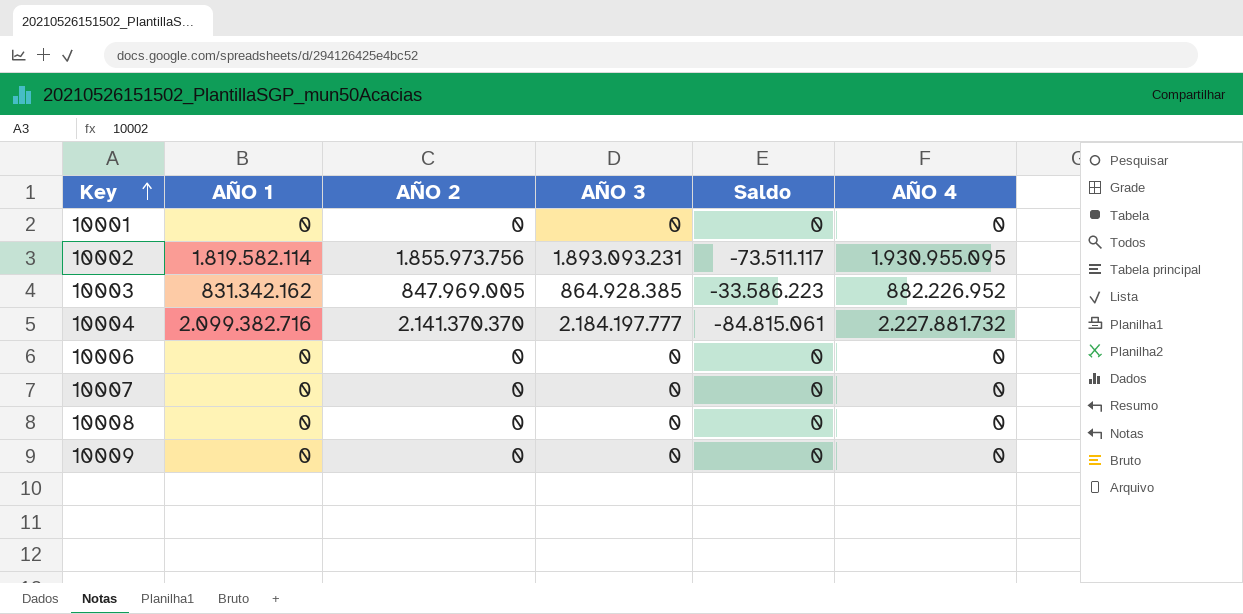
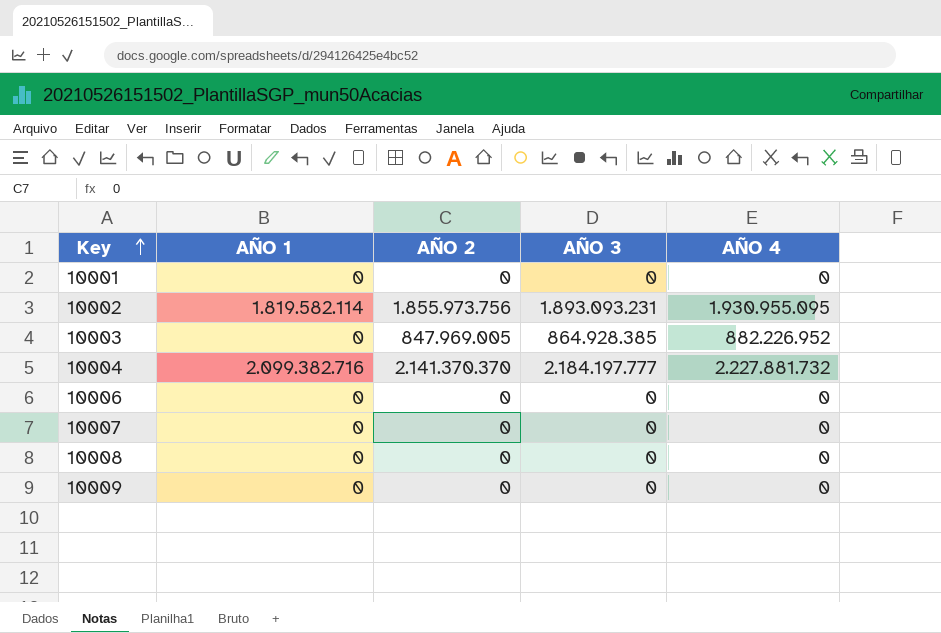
column Saldo | formula: [AÑO 1] - [AÑO 3] -> none
10003 | AÑO 1: 831.342.162 -> 0

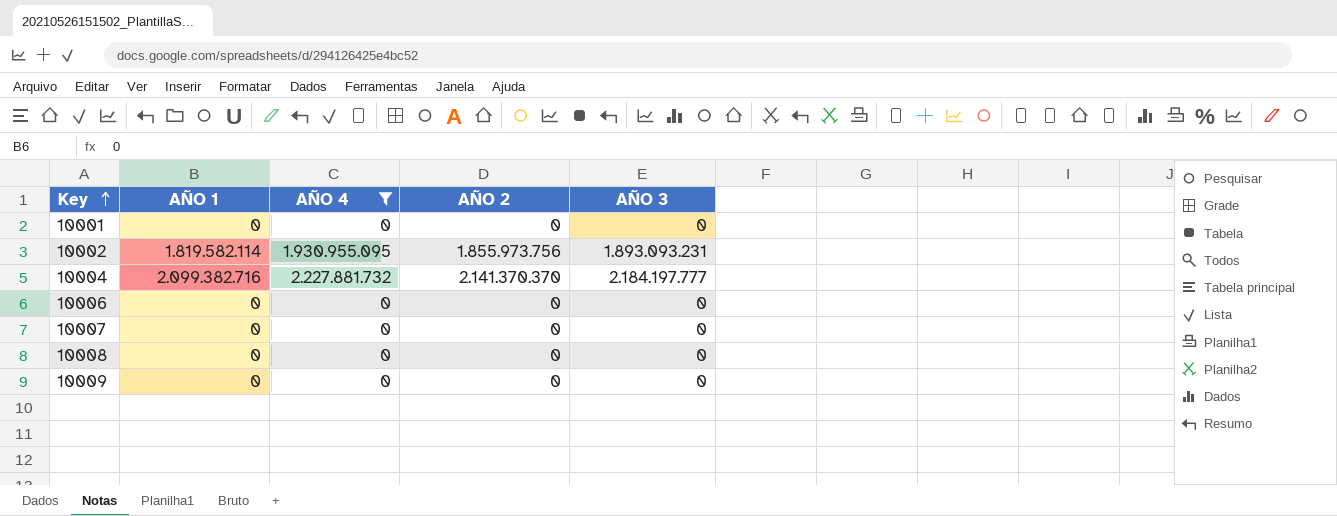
filter: none -> AÑO 4 != 882.226.952
column AÑO 4 | position: 5 -> 3

